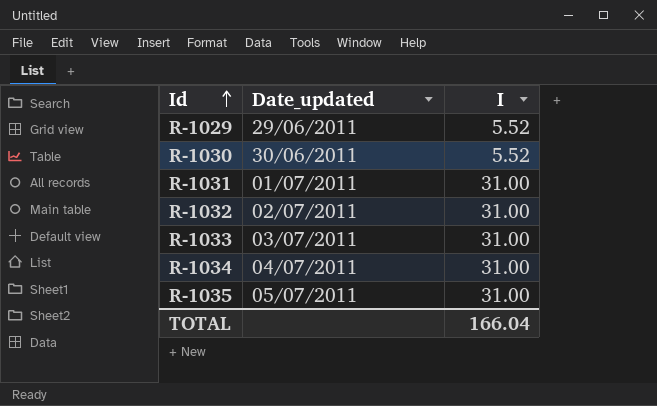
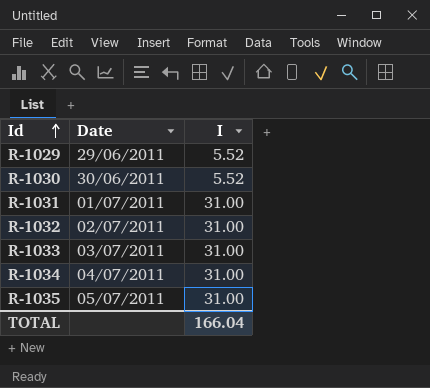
column name: Date_updated -> Date

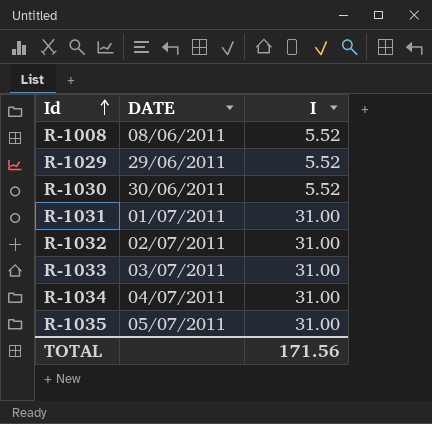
column name: Date -> DATE
row R-1008: none -> 08/06/2011 | 5.52
TOTAL | I: 166.04 -> 171.56

